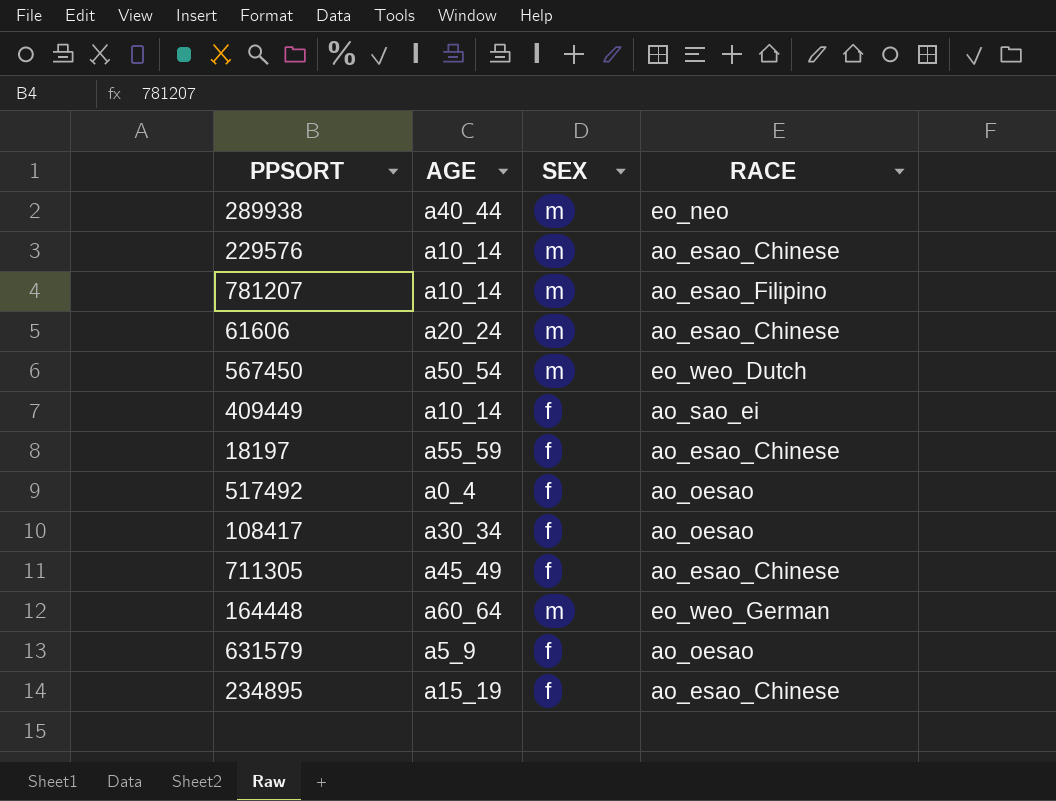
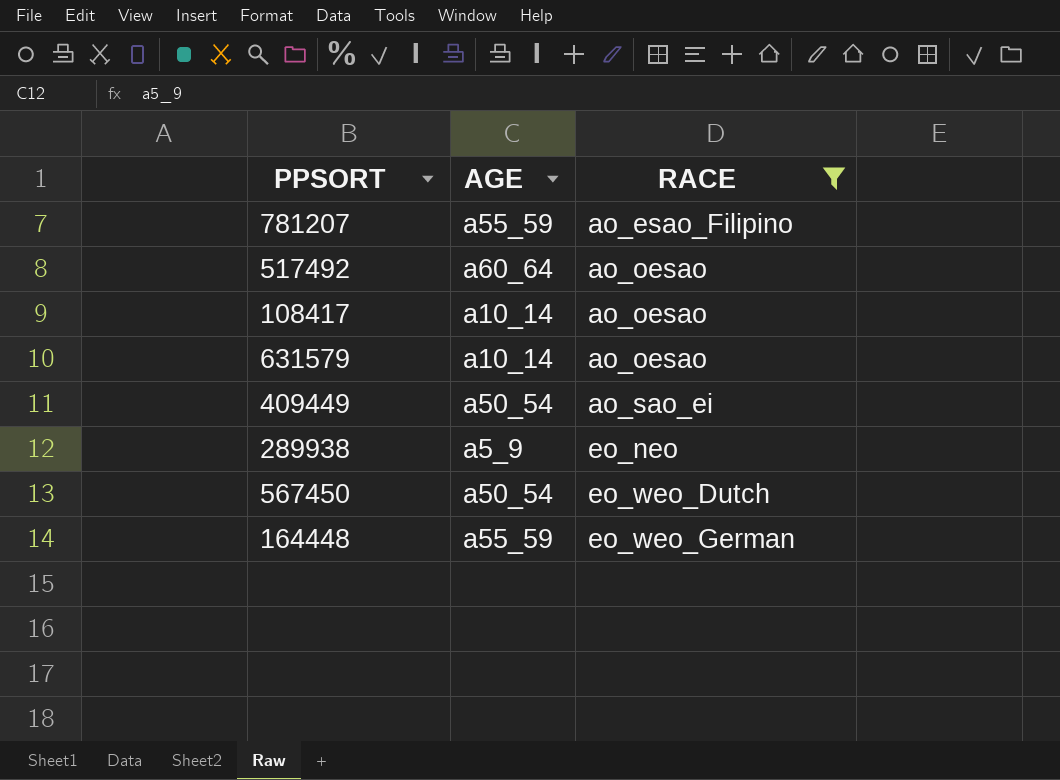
filter: none -> RACE != ao_esao_Chinese
row order: none -> RACE ascending
column SEX | position: 3 -> none
781207 | AGE: a10_14 -> a55_59
517492 | AGE: a0_4 -> a60_64
108417 | AGE: a30_34 -> a10_14
631579 | AGE: a5_9 -> a10_14
409449 | AGE: a10_14 -> a50_54
289938 | AGE: a40_44 -> a5_9
164448 | AGE: a60_64 -> a55_59

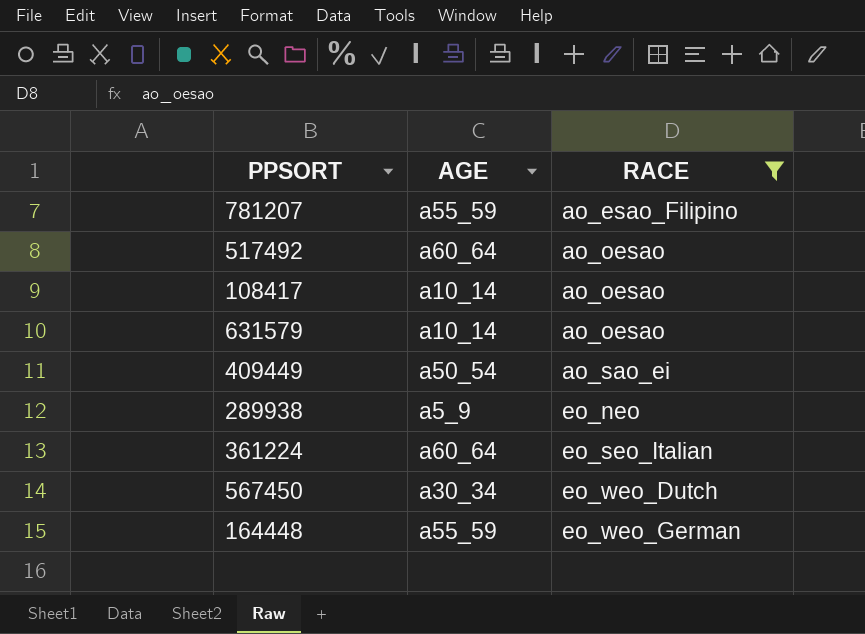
row 361224: none -> a60_64 | eo_seo_Italian
567450 | AGE: a50_54 -> a30_34

